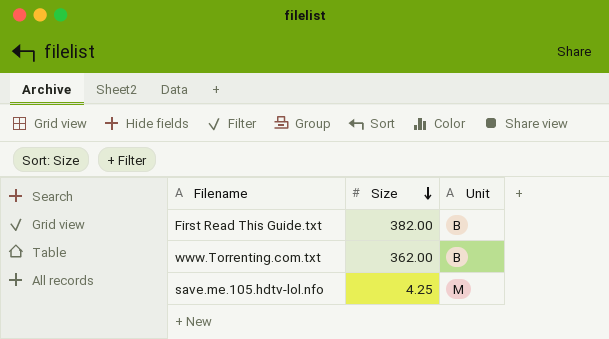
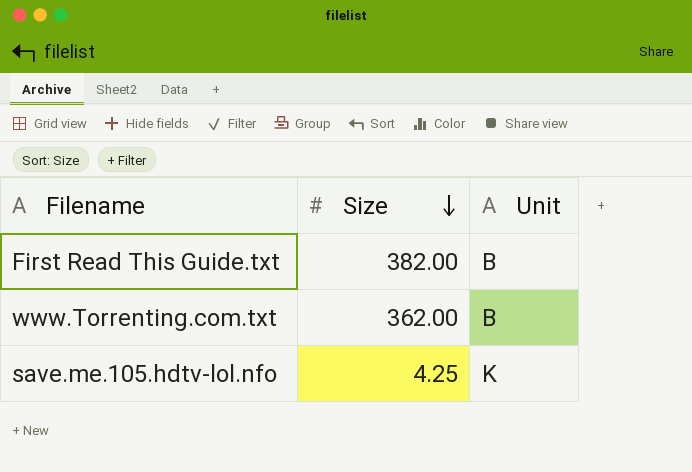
save.me.105.hdtv-lol.nfo | Unit: M -> K

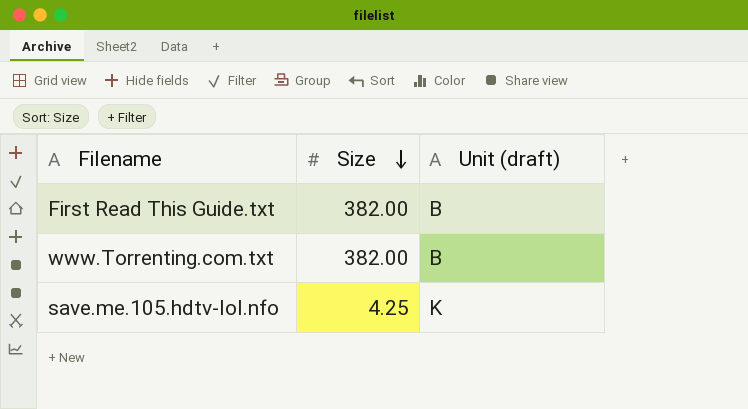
column name: Unit -> Unit (draft)
www.Torrenting.com.txt | Size: 362.00 -> 382.00

